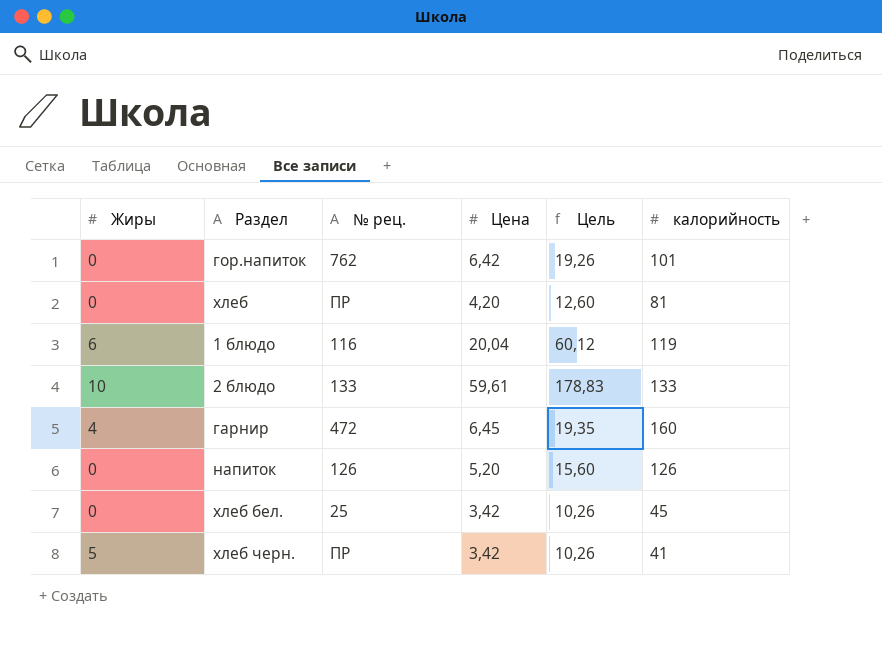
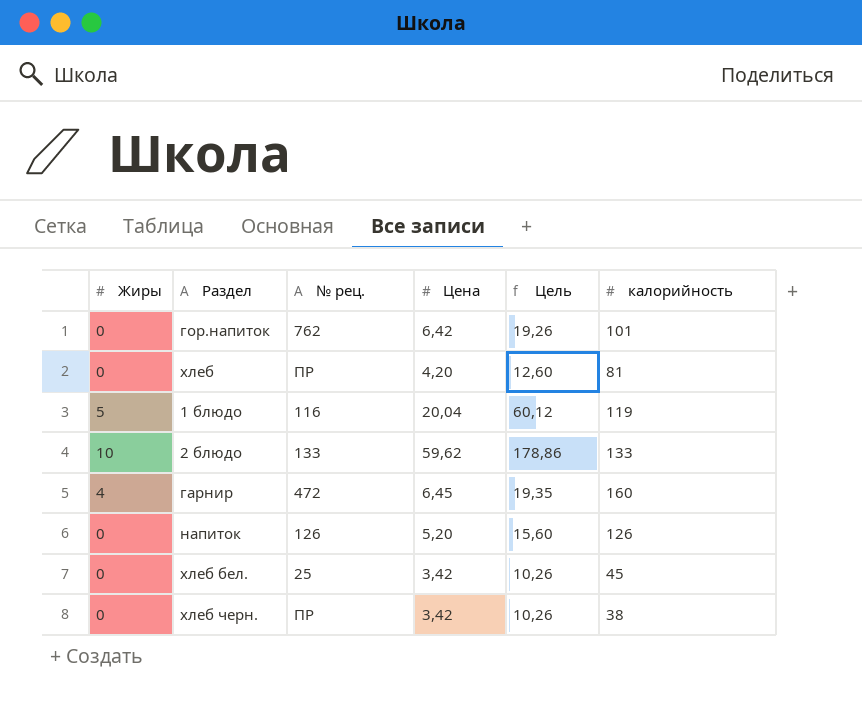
1 блюдо | Жиры: 6 -> 5
2 блюдо | Цена: 59,61 -> 59,62
2 блюдо | Цель: 178,83 -> 178,86
хлеб черн. | Жиры: 5 -> 0
хлеб черн. | калорийность: 41 -> 38

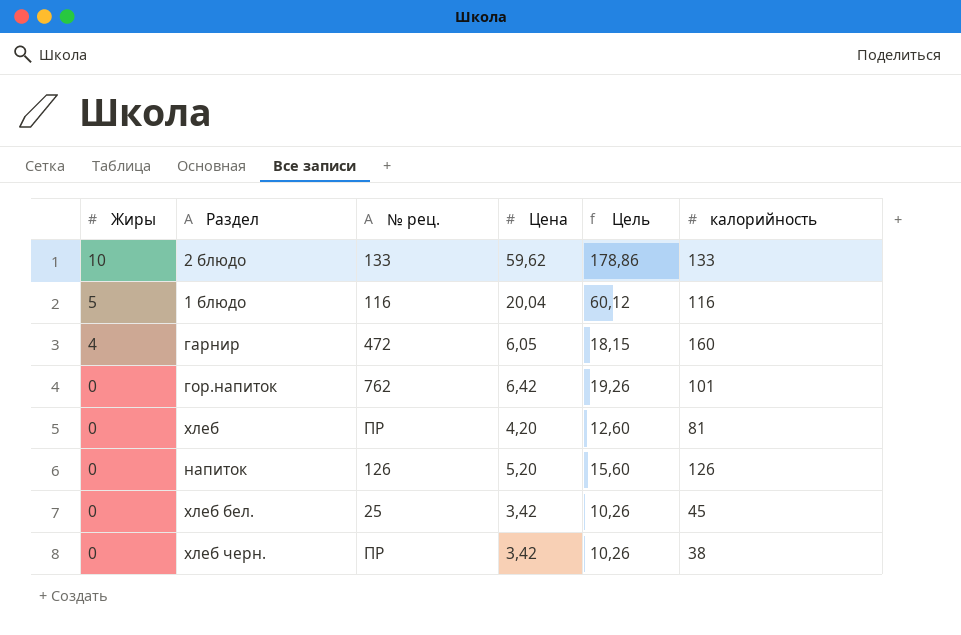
row order: none -> Жиры descending
1 блюдо | калорийность: 119 -> 116
гарнир | Цена: 6,45 -> 6,05
гарнир | Цель: 19,35 -> 18,15

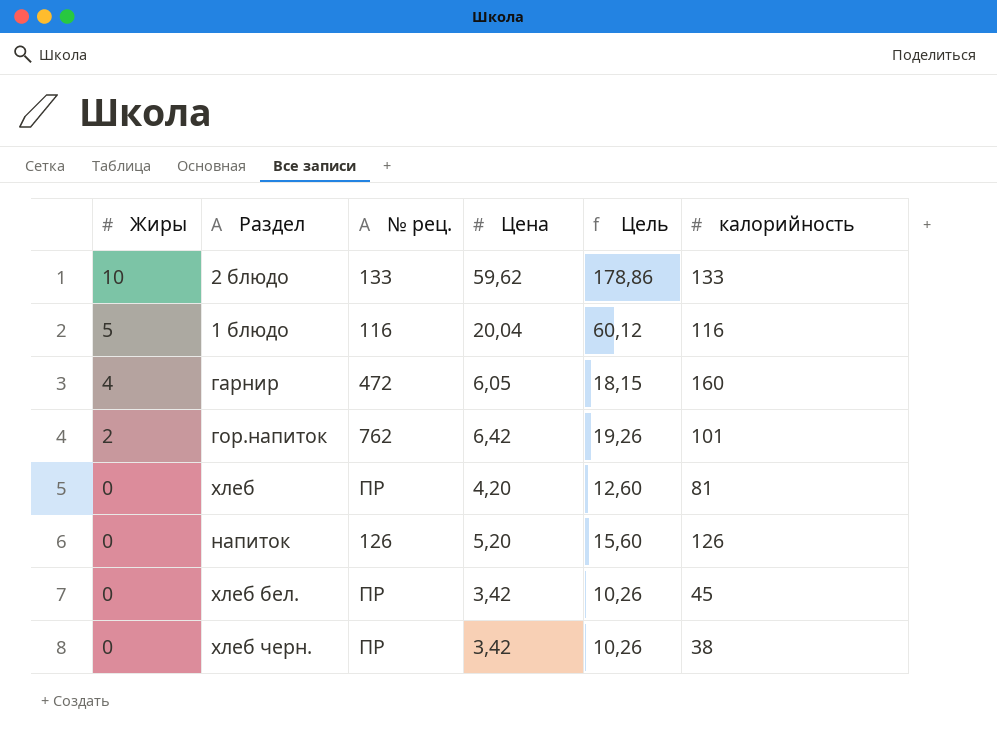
гор.напиток | Жиры: 0 -> 2
хлеб бел. | № рец.: 25 -> ПР

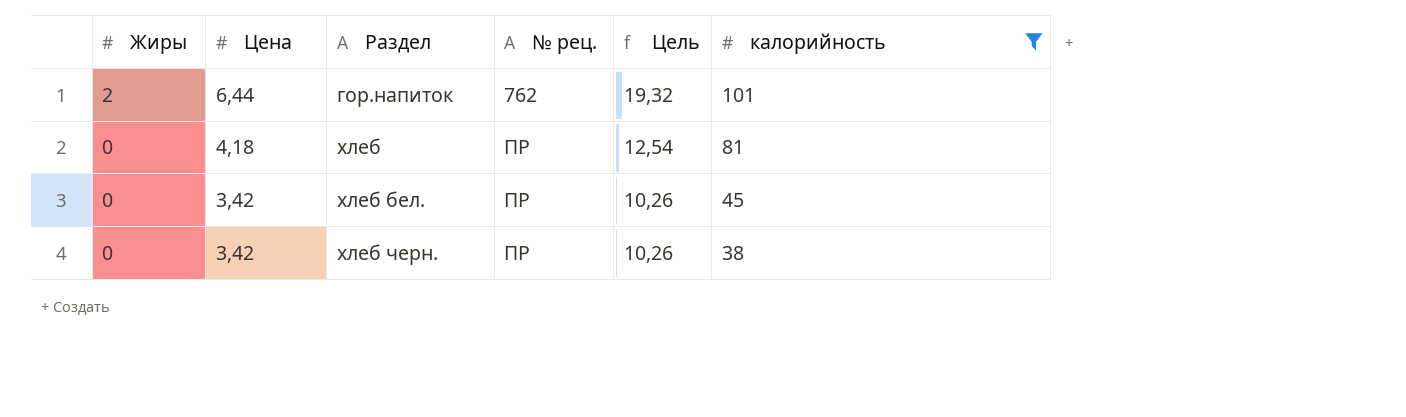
filter: none -> калорийность <= 101
column Цена | position: 4 -> 2
гор.напиток | Цена: 6,42 -> 6,44
гор.напиток | Цель: 19,26 -> 19,32
хлеб | Цена: 4,20 -> 4,18
хлеб | Цель: 12,60 -> 12,54

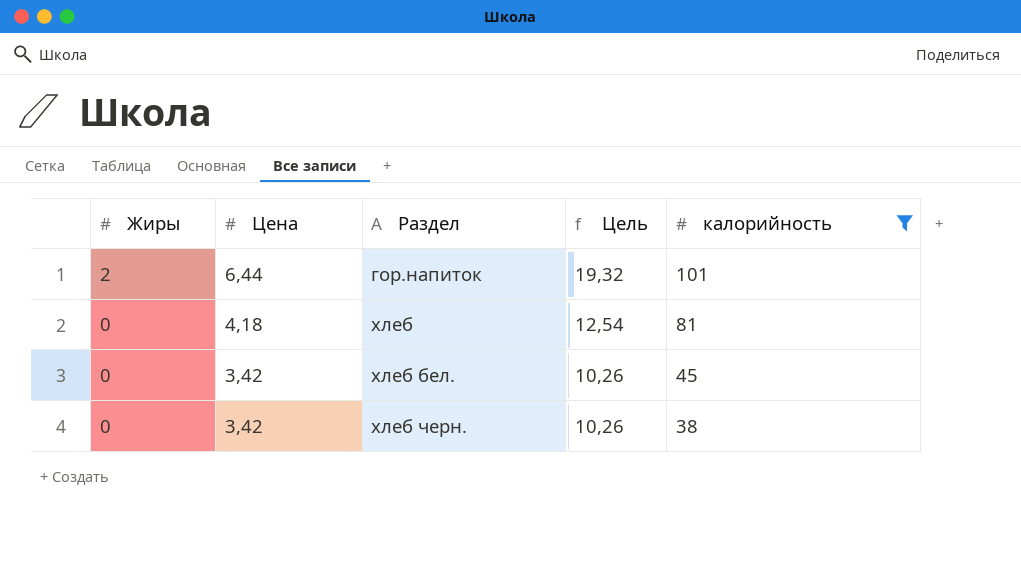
column № рец. | position: 4 -> none

